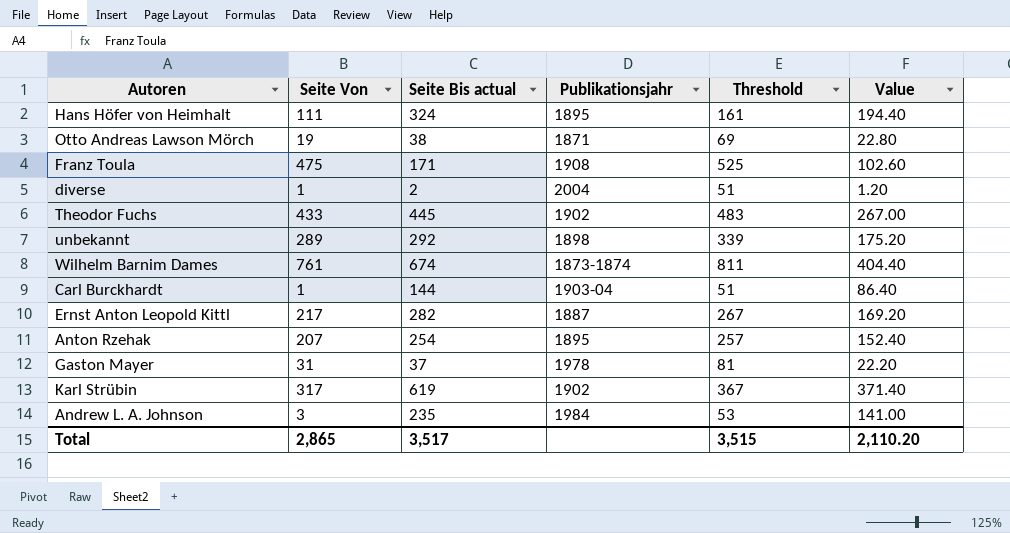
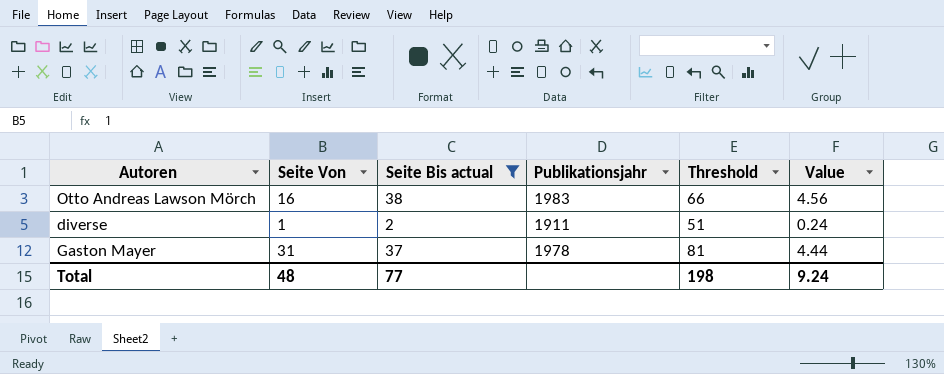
filter: none -> Seite Bis actual <= 38
column Value | formula: [Seite Bis actual] * 0.6 -> [Seite Bis actual] * 0.12
Otto Andreas Lawson Mörch | Seite Von: 19 -> 16
Otto Andreas Lawson Mörch | Publikationsjahr: 1871 -> 1983
Otto Andreas Lawson Mörch | Threshold: 69 -> 66
diverse | Publikationsjahr: 2004 -> 1911
Total | Seite Von: 2,865 -> 48
Total | Seite Bis actual: 3,517 -> 77
Total | Threshold: 3,515 -> 198
Total | Value: 2,110.20 -> 9.24

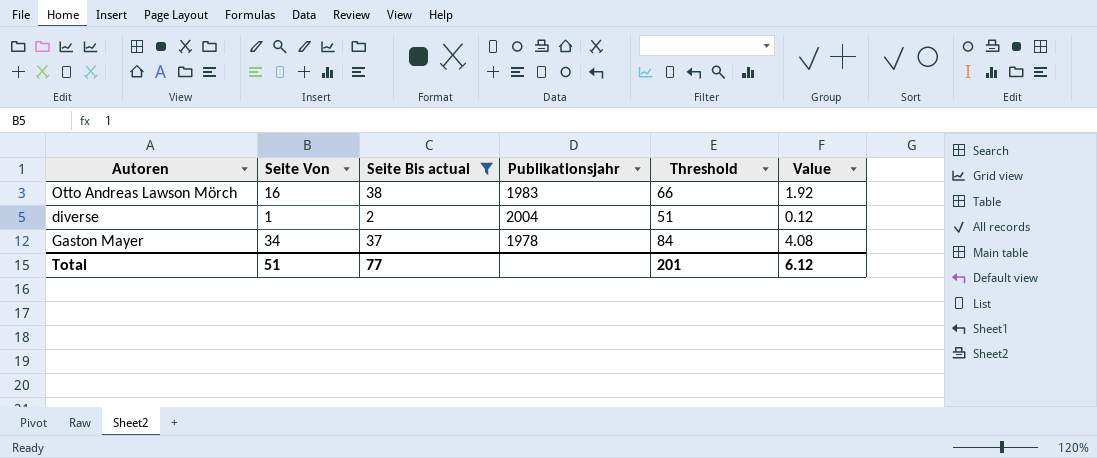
column Value | formula: [Seite Bis actual] * 0.12 -> [Seite Von] * 0.12
diverse | Publikationsjahr: 1911 -> 2004
Gaston Mayer | Seite Von: 31 -> 34
Gaston Mayer | Threshold: 81 -> 84
Total | Seite Von: 48 -> 51
Total | Threshold: 198 -> 201
Total | Value: 9.24 -> 6.12

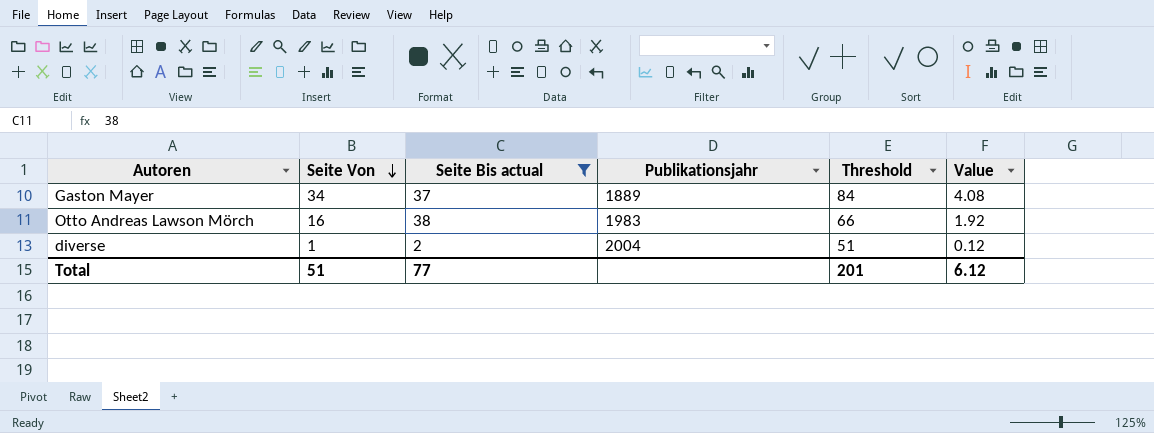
row order: none -> Seite Von descending
Gaston Mayer | Publikationsjahr: 1978 -> 1889

